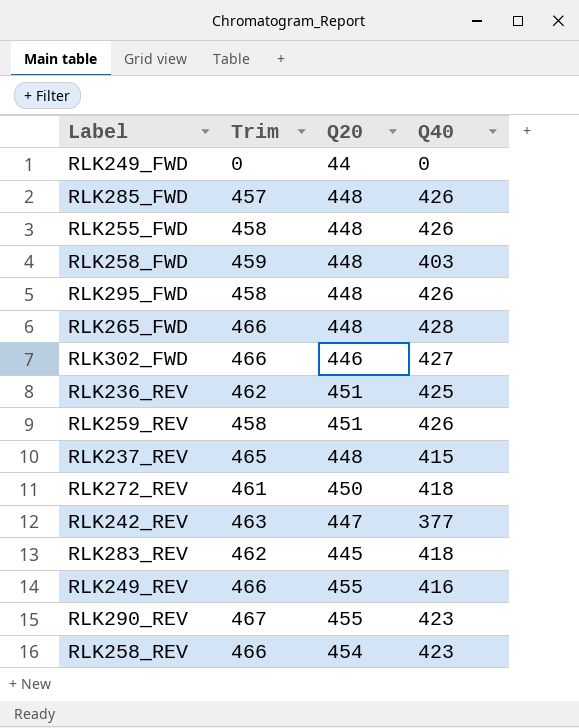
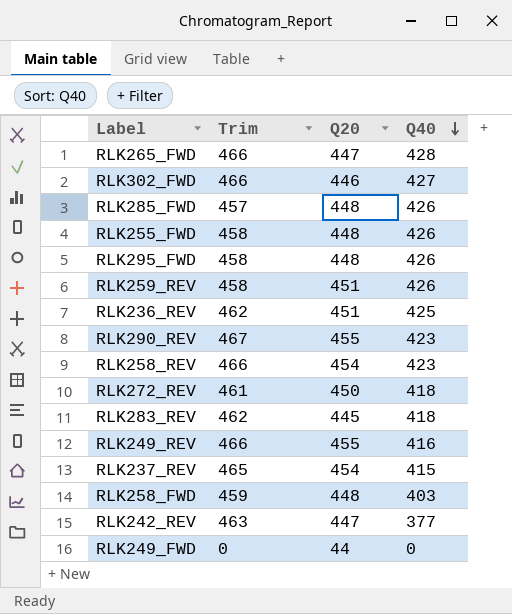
row order: none -> Q40 descending
RLK265_FWD | Q20: 448 -> 447
RLK237_REV | Q20: 448 -> 454

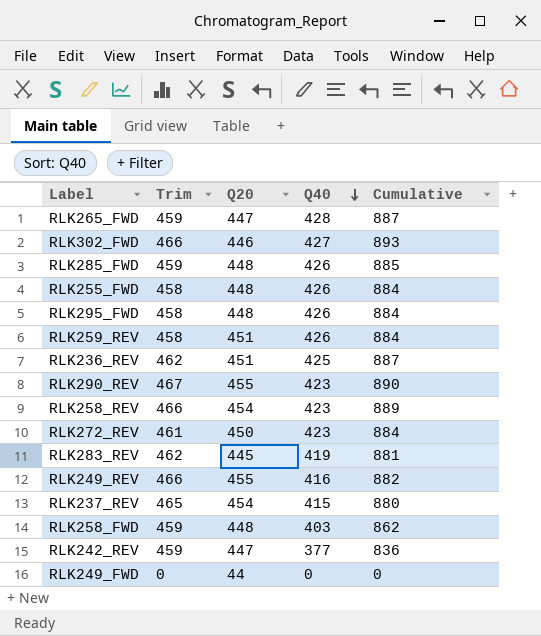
column Cumulative | formula: none -> [Trim] + [Q40]
RLK265_FWD | Trim: 466 -> 459
RLK285_FWD | Trim: 457 -> 459
RLK272_REV | Q40: 418 -> 423
RLK283_REV | Q40: 418 -> 419
RLK242_REV | Trim: 463 -> 459

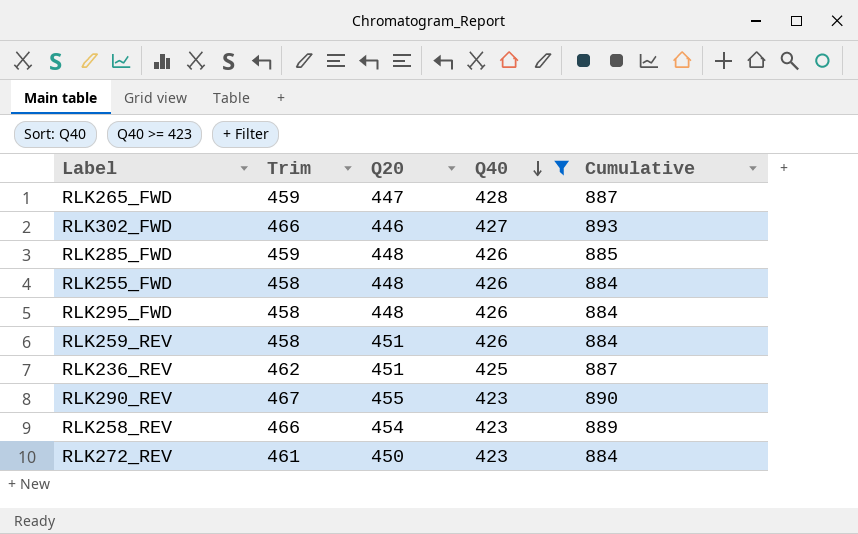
filter: none -> Q40 >= 423

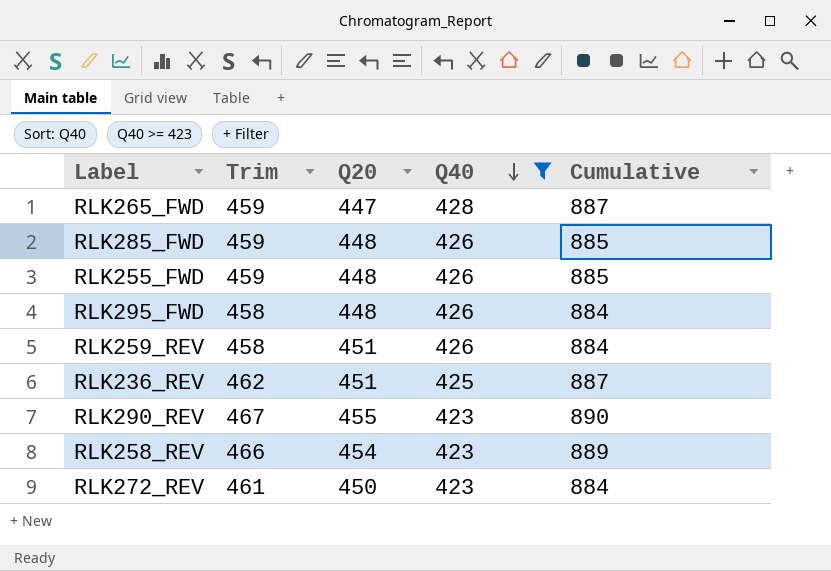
row RLK302_FWD: 466 | 446 | 427 | 893 -> none
RLK255_FWD | Trim: 458 -> 459
RLK255_FWD | Cumulative: 884 -> 885

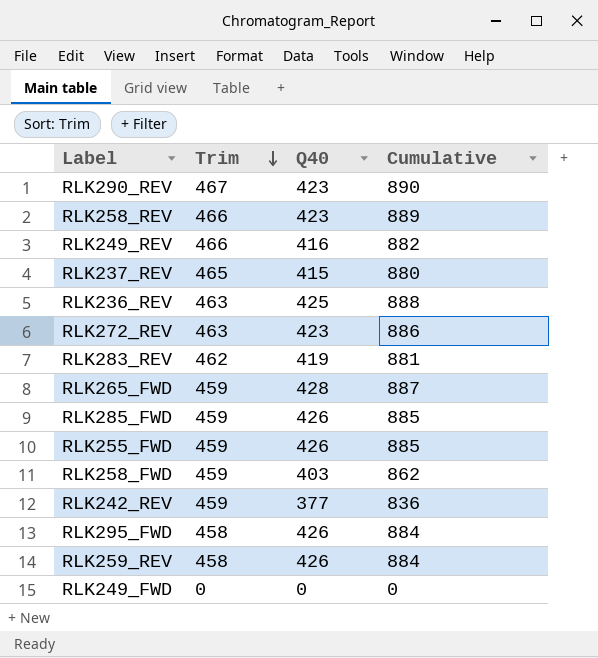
filter: Q40 >= 423 -> none
row order: Q40 descending -> Trim descending
column Q20 | position: 3 -> none
RLK236_REV | Trim: 462 -> 463
RLK236_REV | Cumulative: 887 -> 888
RLK272_REV | Trim: 461 -> 463
RLK272_REV | Cumulative: 884 -> 886

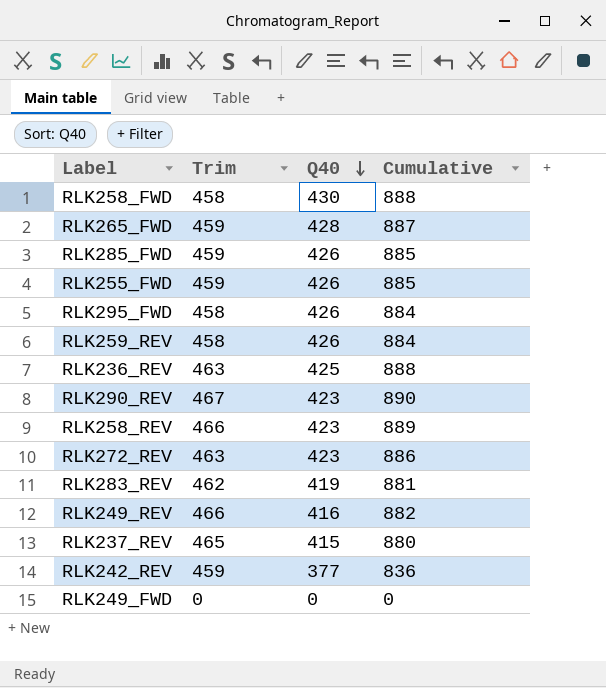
row order: Trim descending -> Q40 descending
RLK258_FWD | Trim: 459 -> 458
RLK258_FWD | Q40: 403 -> 430
RLK258_FWD | Cumulative: 862 -> 888

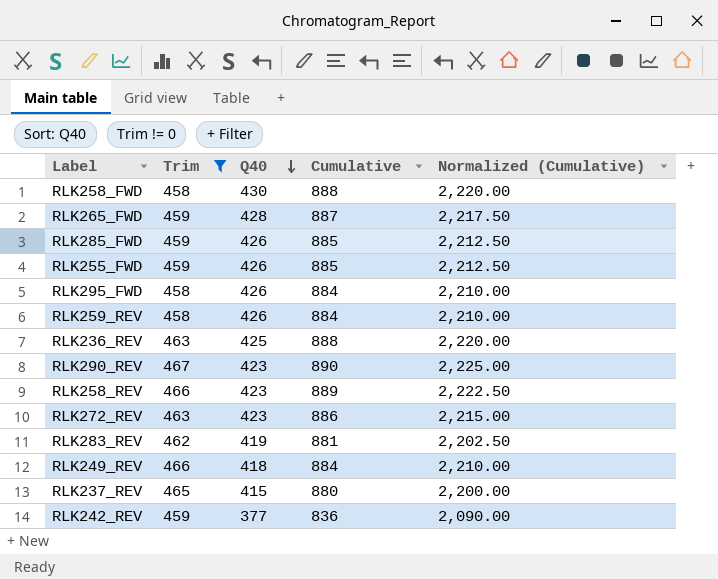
filter: none -> Trim != 0
column Normalized (Cumulative) | formula: none -> [Cumulative] * 2.5
RLK249_REV | Q40: 416 -> 418
RLK249_REV | Cumulative: 882 -> 884

